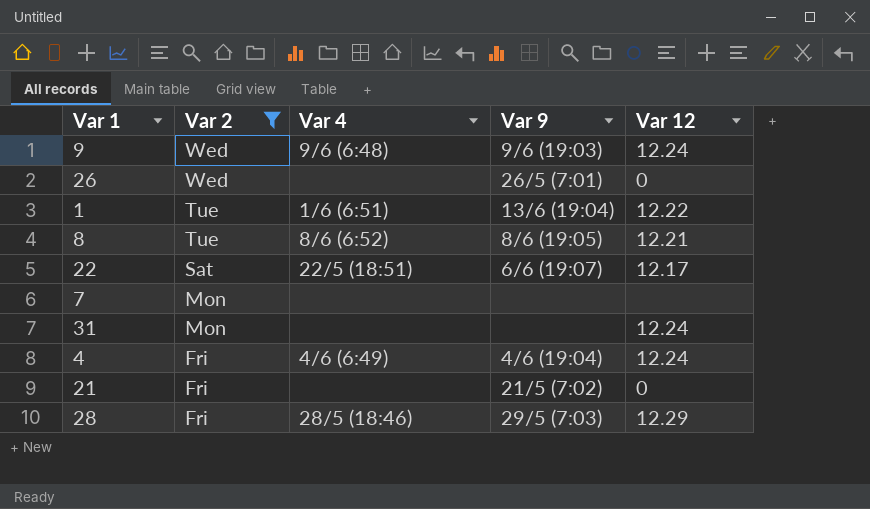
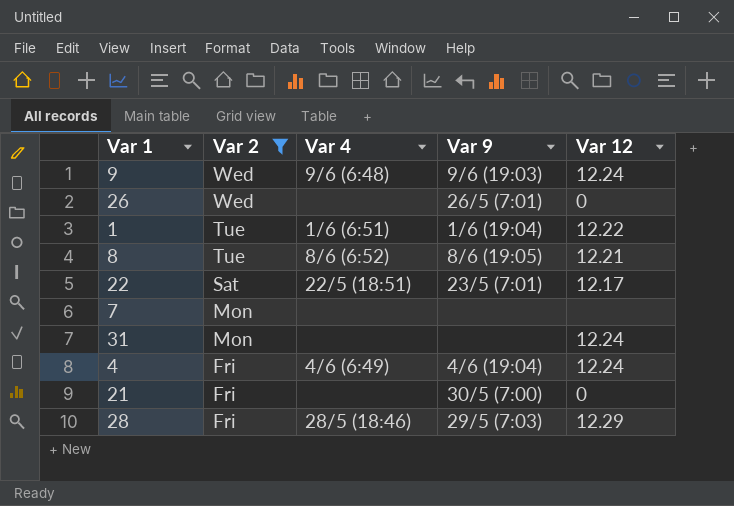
1 | Var 9: 13/6 (19:04) -> 1/6 (19:04)
22 | Var 9: 6/6 (19:07) -> 23/5 (7:01)
21 | Var 9: 21/5 (7:02) -> 30/5 (7:00)

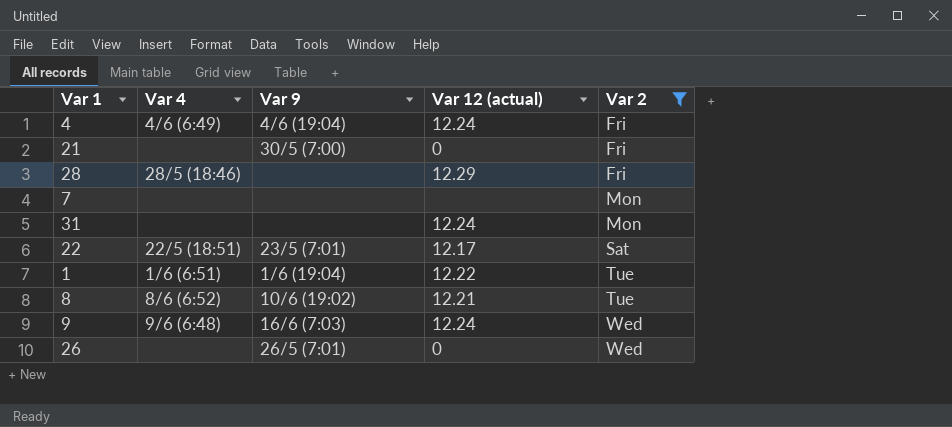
row order: Var 2 descending -> Var 2 ascending
column name: Var 12 -> Var 12 (actual)
column Var 2 | position: 2 -> 5
28 | Var 9: 29/5 (7:03) -> none
8 | Var 9: 8/6 (19:05) -> 10/6 (19:02)
9 | Var 9: 9/6 (19:03) -> 16/6 (7:03)

